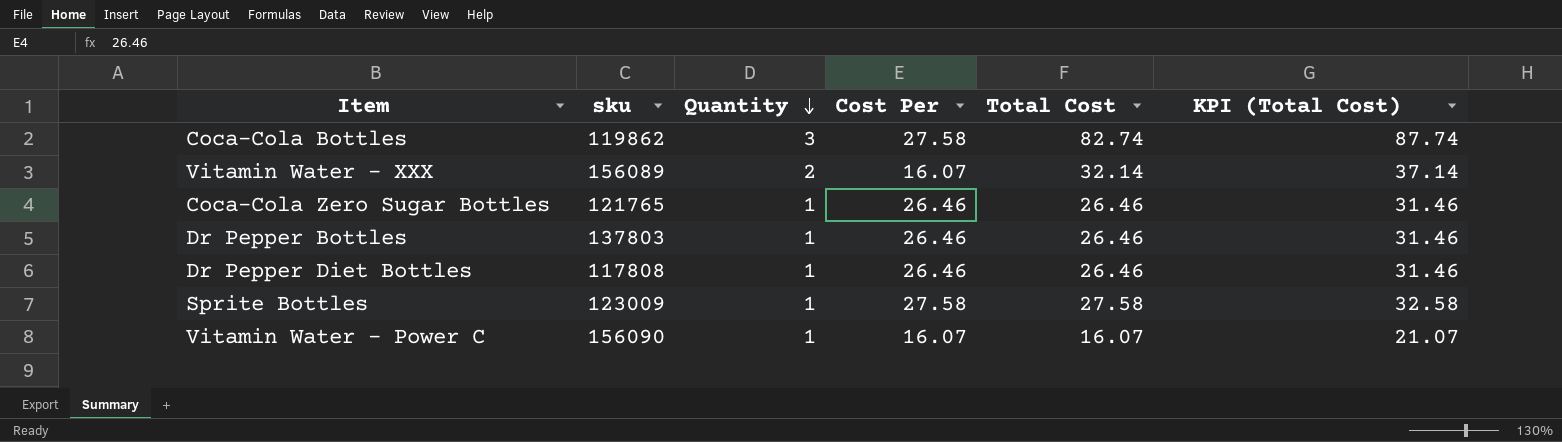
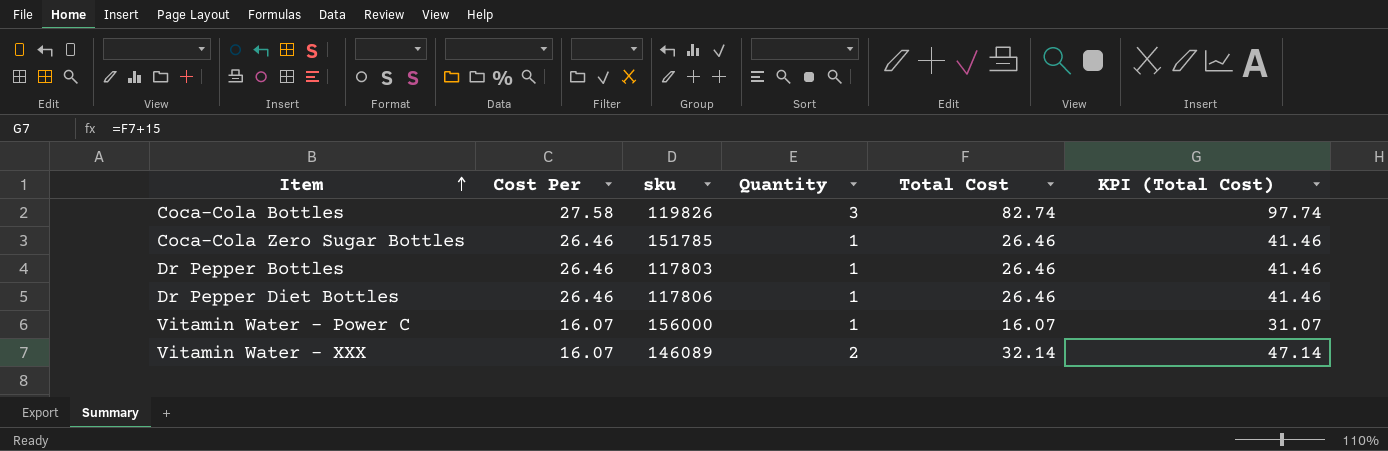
row order: Quantity descending -> Item ascending
column Cost Per | position: 4 -> 2
column KPI (Total Cost) | formula: [Total Cost] + 5 -> [Total Cost] + 15
row Sprite Bottles: 123009 | 1 | 27.58 | 27.58 | 32.58 -> none
Coca-Cola Bottles | sku: 119862 -> 119826
Coca-Cola Zero Sugar Bottles | sku: 121765 -> 151785
Dr Pepper Bottles | sku: 137803 -> 117803
Dr Pepper Diet Bottles | sku: 117808 -> 117806
Vitamin Water - Power C | sku: 156090 -> 156000
Vitamin Water - XXX | sku: 156089 -> 146089

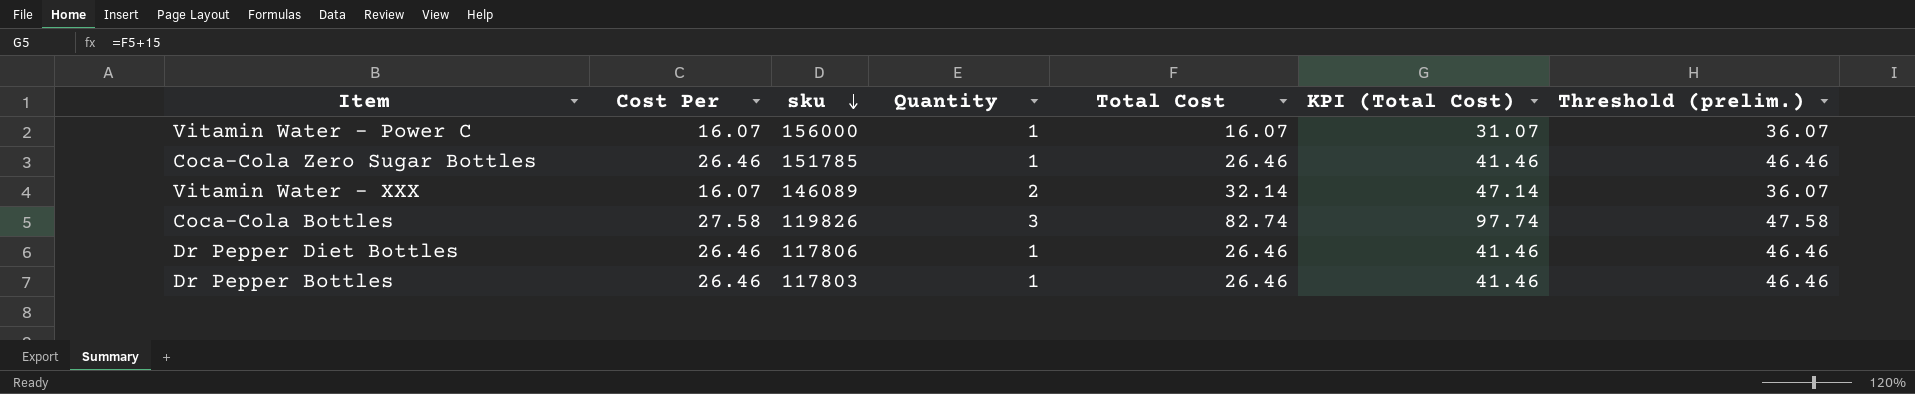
row order: Item ascending -> sku descending
column Threshold (prelim.) | formula: none -> [Cost Per] + 20

